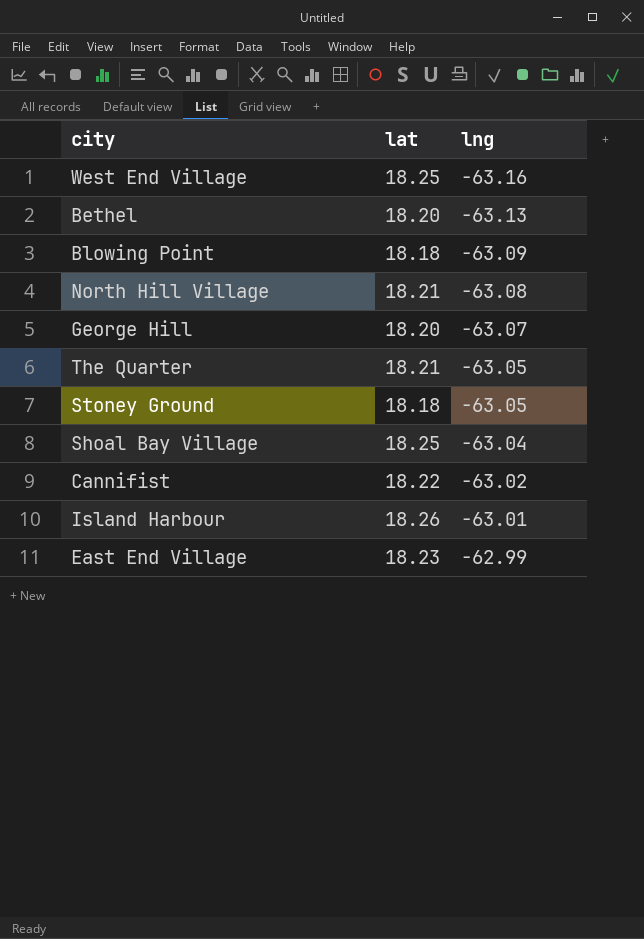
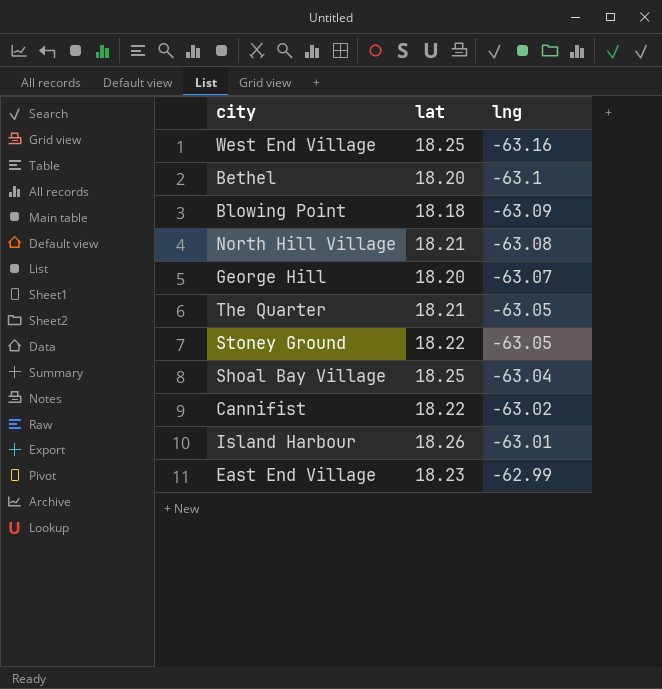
Bethel | lng: -63.13 -> -63.1
Stoney Ground | lat: 18.18 -> 18.22

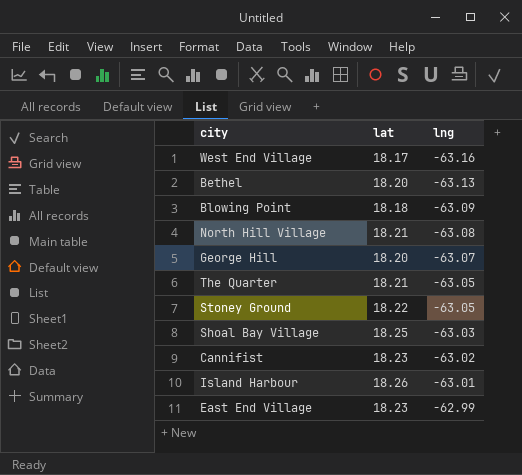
West End Village | lat: 18.25 -> 18.17
Bethel | lng: -63.1 -> -63.13
Shoal Bay Village | lng: -63.04 -> -63.03
Cannifist | lat: 18.22 -> 18.23

